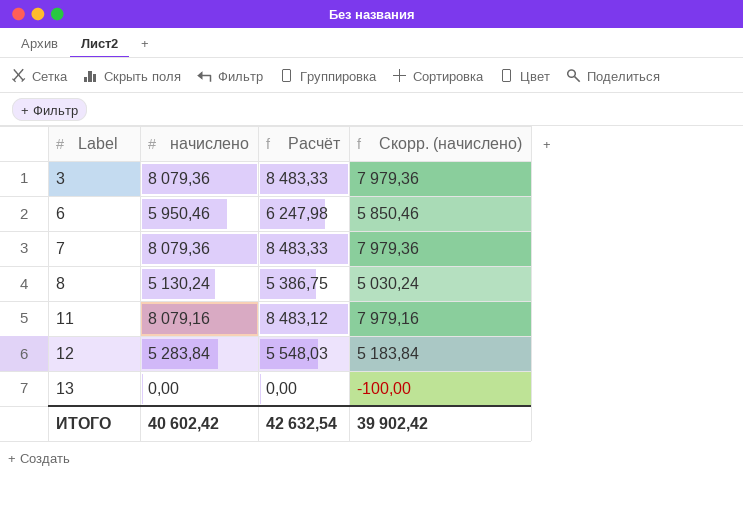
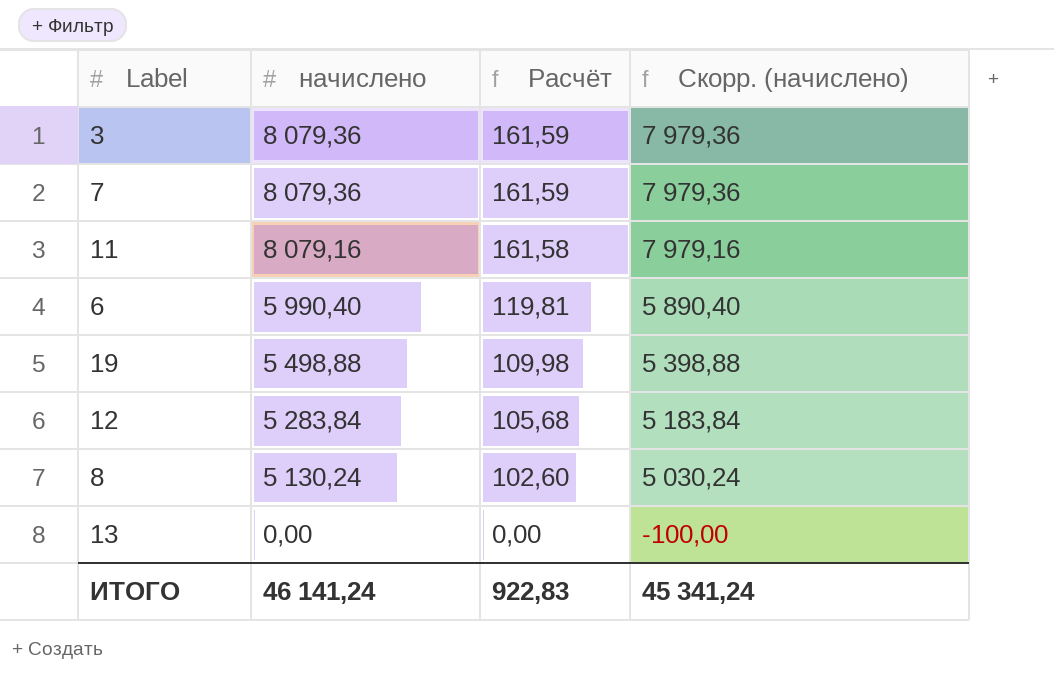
row order: Label ascending -> начислено descending
column Расчёт | formula: [начислено] * 1,05 -> [начислено] * 0,02
6 | начислено: 5 950,46 -> 5 990,40
6 | Скорр. (начислено): 5 850,46 -> 5 890,40
row 19: none -> 5 498,88 | 109,98 | 5 398,88
ИТОГО | начислено: 40 602,42 -> 46 141,24
ИТОГО | Расчёт: 42 632,54 -> 922,83
ИТОГО | Скорр. (начислено): 39 902,42 -> 45 341,24

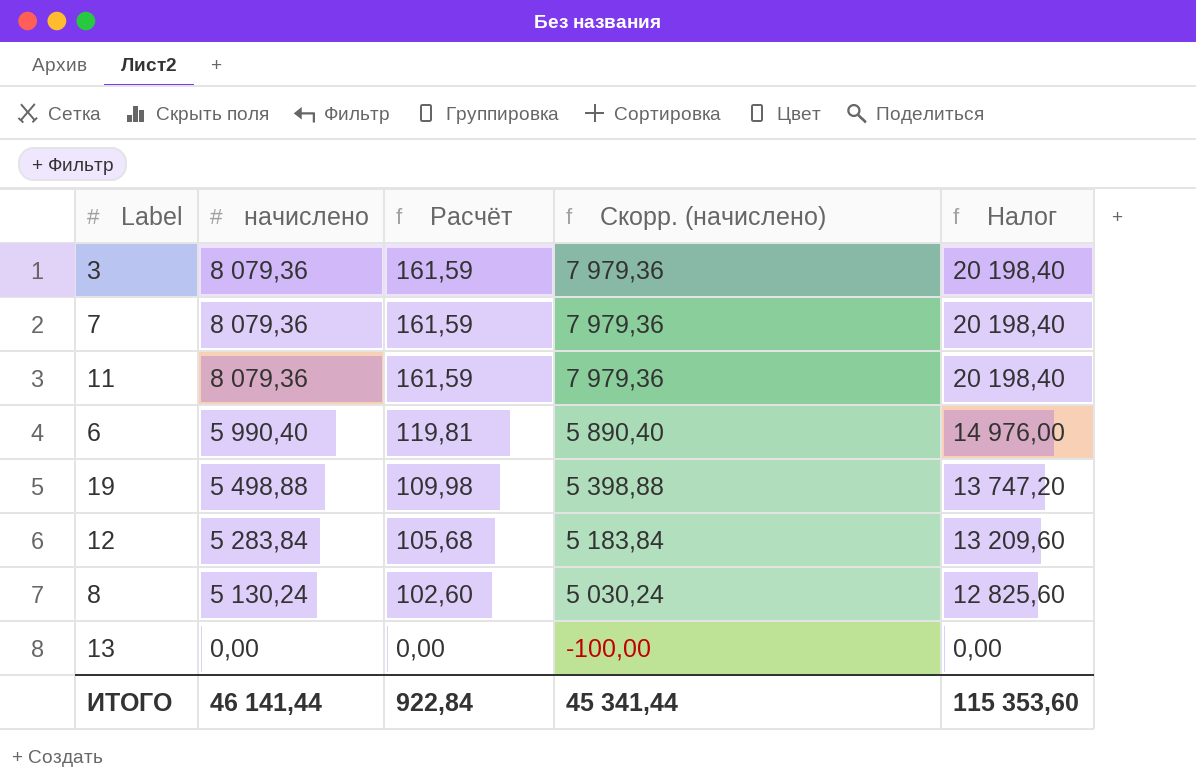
column Налог | formula: none -> [начислено] * 2,5
11 | начислено: 8 079,16 -> 8 079,36
11 | Расчёт: 161,58 -> 161,59
11 | Скорр. (начислено): 7 979,16 -> 7 979,36
ИТОГО | начислено: 46 141,24 -> 46 141,44
ИТОГО | Расчёт: 922,83 -> 922,84
ИТОГО | Скорр. (начислено): 45 341,24 -> 45 341,44

